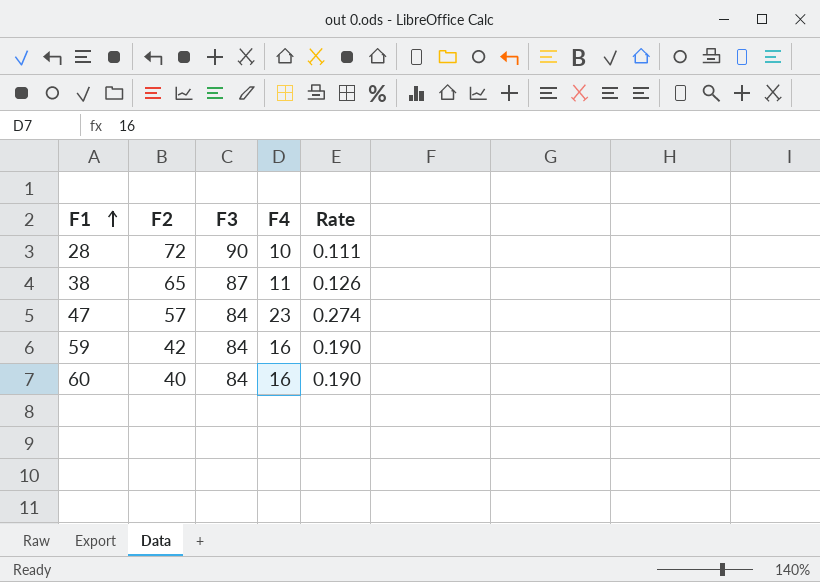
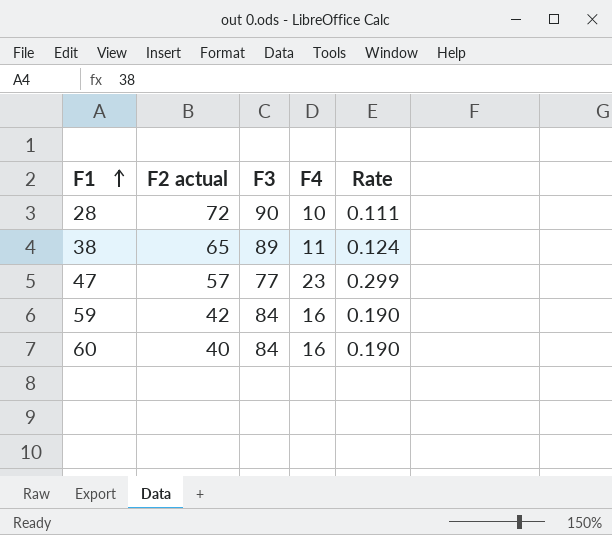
column name: F2 -> F2 actual
38 | F3: 87 -> 89
38 | Rate: 0.126 -> 0.124
47 | F3: 84 -> 77
47 | Rate: 0.274 -> 0.299

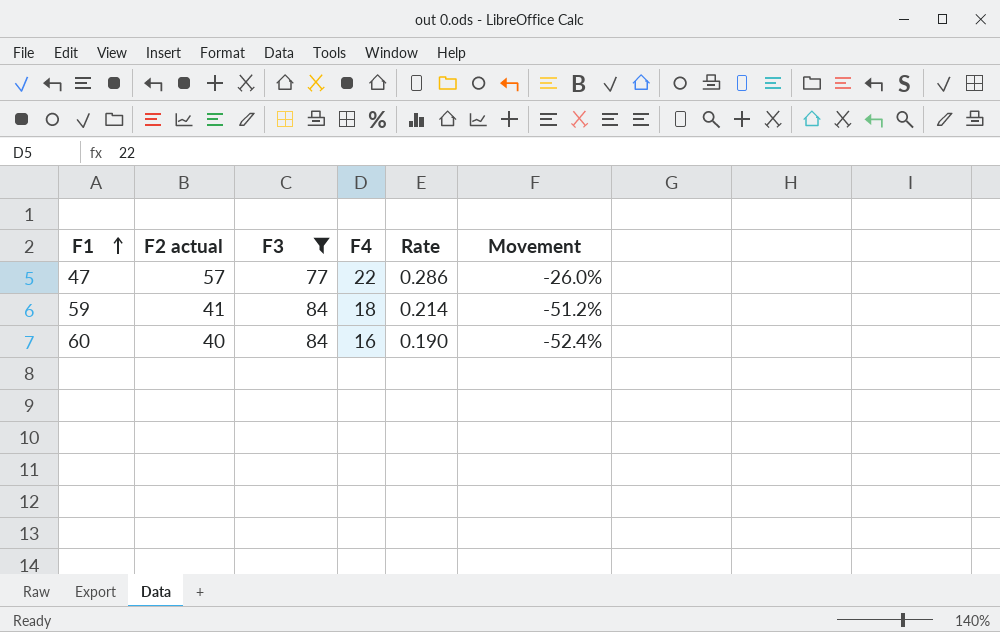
filter: none -> F3 <= 84
column Movement | formula: none -> ([F2 actual] - [F3]) / [F3]
47 | F4: 23 -> 22
47 | Rate: 0.299 -> 0.286
59 | F2 actual: 42 -> 41
59 | F4: 16 -> 18
59 | Rate: 0.190 -> 0.214

